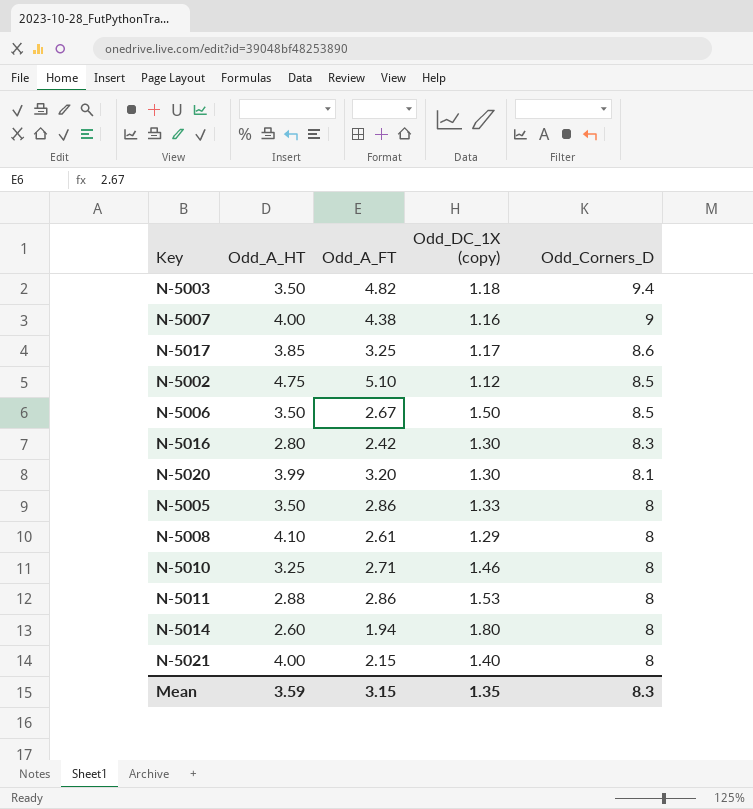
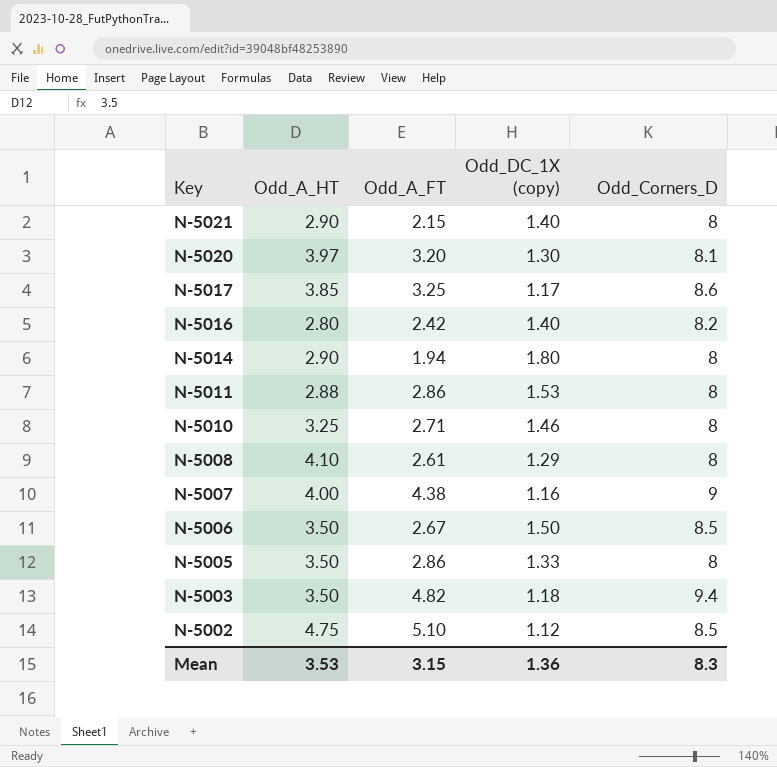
row order: Odd_Corners_D descending -> Key descending
N-5021 | Odd_A_HT: 4.00 -> 2.90
N-5020 | Odd_A_HT: 3.99 -> 3.97
N-5016 | Odd_DC_1X (copy): 1.30 -> 1.40
N-5016 | Odd_Corners_D: 8.3 -> 8.2
N-5014 | Odd_A_HT: 2.60 -> 2.90
Mean | Odd_A_HT: 3.59 -> 3.53
Mean | Odd_DC_1X (copy): 1.35 -> 1.36

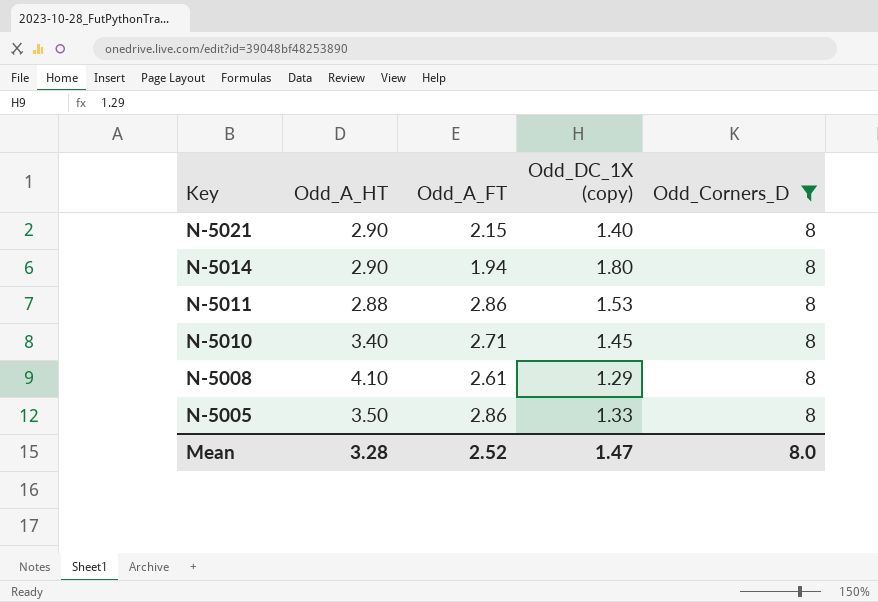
filter: none -> Odd_Corners_D = 8
N-5010 | Odd_A_HT: 3.25 -> 3.40
N-5010 | Odd_DC_1X (copy): 1.46 -> 1.45
Mean | Odd_A_HT: 3.53 -> 3.28
Mean | Odd_A_FT: 3.15 -> 2.52
Mean | Odd_DC_1X (copy): 1.36 -> 1.47
Mean | Odd_Corners_D: 8.3 -> 8.0

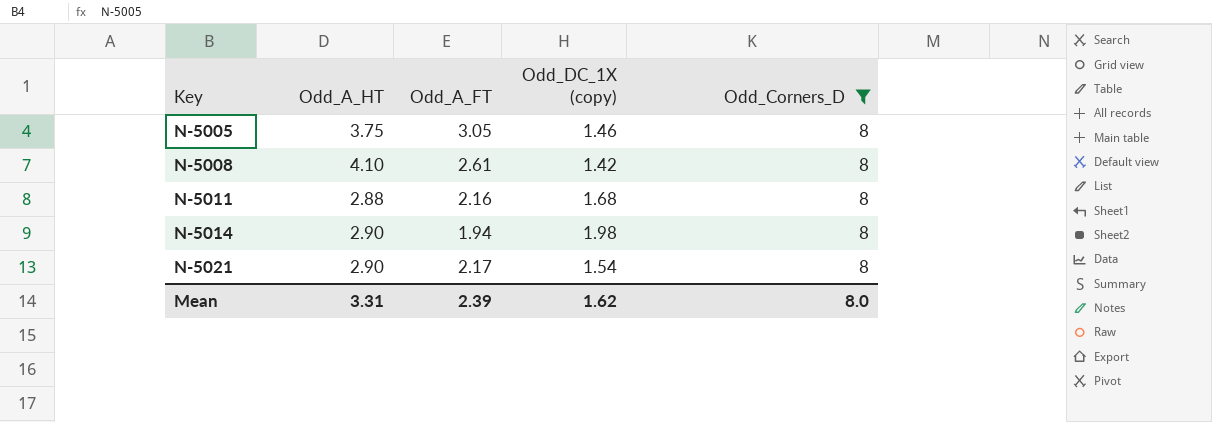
row order: Key descending -> Key ascending
row N-5010: 3.40 | 2.71 | 1.45 | 8 -> none
N-5005 | Odd_A_HT: 3.50 -> 3.75
N-5005 | Odd_A_FT: 2.86 -> 3.05
N-5005 | Odd_DC_1X (copy): 1.33 -> 1.46
N-5008 | Odd_DC_1X (copy): 1.29 -> 1.42
N-5011 | Odd_A_FT: 2.86 -> 2.16
N-5011 | Odd_DC_1X (copy): 1.53 -> 1.68
N-5014 | Odd_DC_1X (copy): 1.80 -> 1.98
N-5021 | Odd_A_FT: 2.15 -> 2.17
N-5021 | Odd_DC_1X (copy): 1.40 -> 1.54
Mean | Odd_A_HT: 3.28 -> 3.31
Mean | Odd_A_FT: 2.52 -> 2.39
Mean | Odd_DC_1X (copy): 1.47 -> 1.62

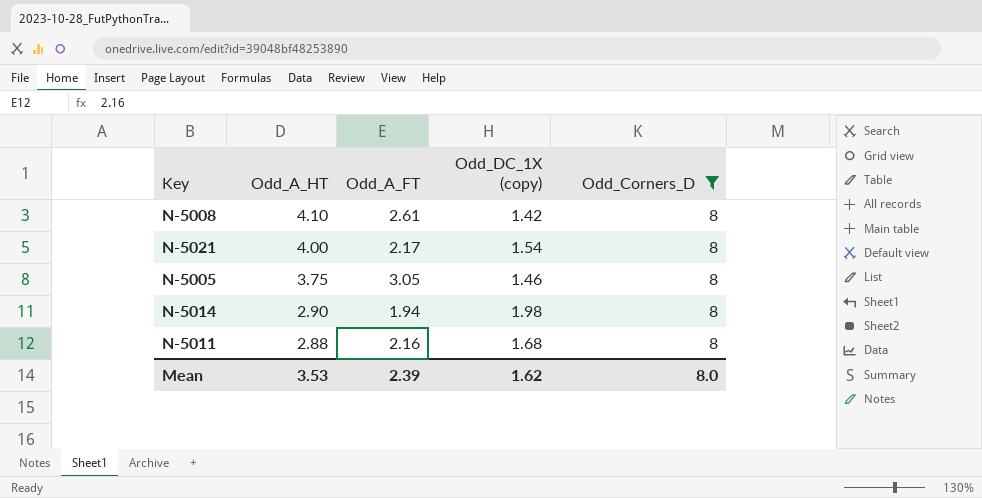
row order: Key ascending -> Odd_A_HT descending
N-5021 | Odd_A_HT: 2.90 -> 4.00
Mean | Odd_A_HT: 3.31 -> 3.53

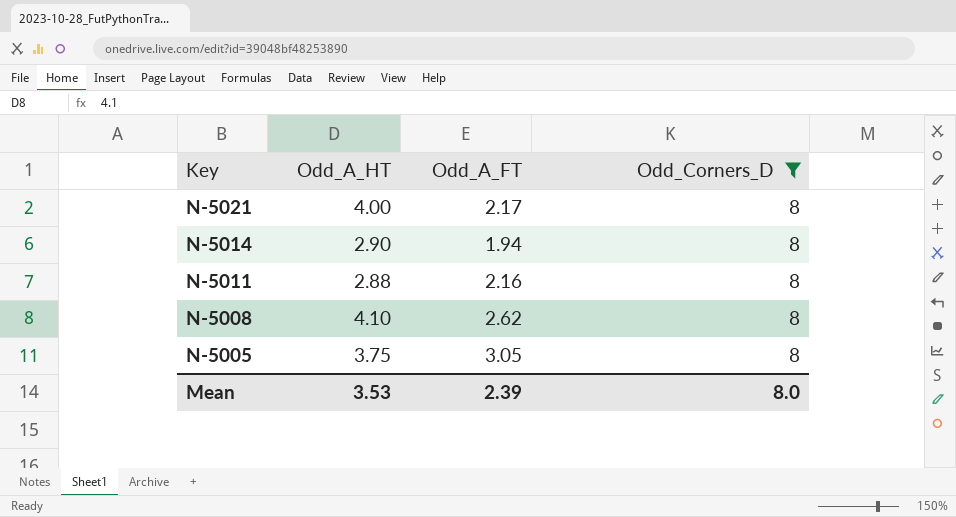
row order: Odd_A_HT descending -> Key descending
column Odd_DC_1X (copy) | position: 4 -> none
N-5008 | Odd_A_FT: 2.61 -> 2.62

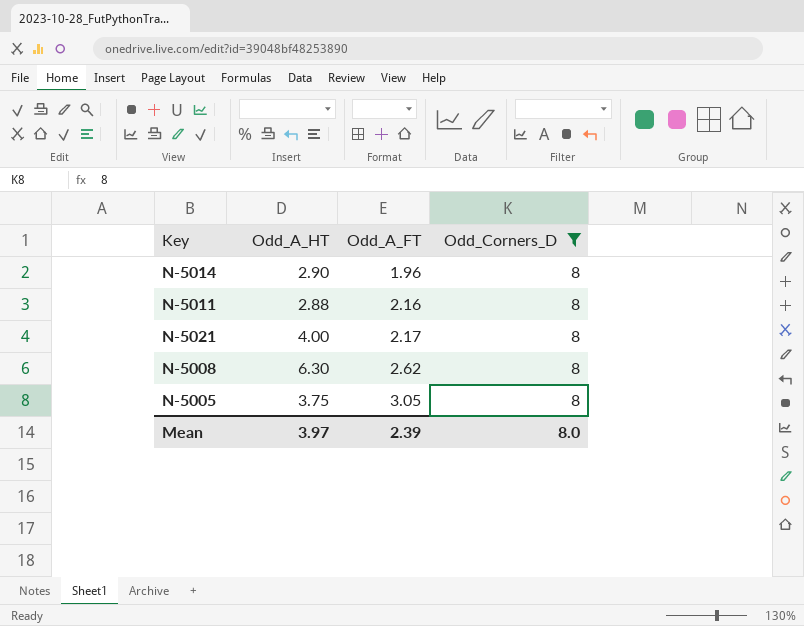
row order: Key descending -> Odd_A_FT ascending
N-5014 | Odd_A_FT: 1.94 -> 1.96
N-5008 | Odd_A_HT: 4.10 -> 6.30
Mean | Odd_A_HT: 3.53 -> 3.97

